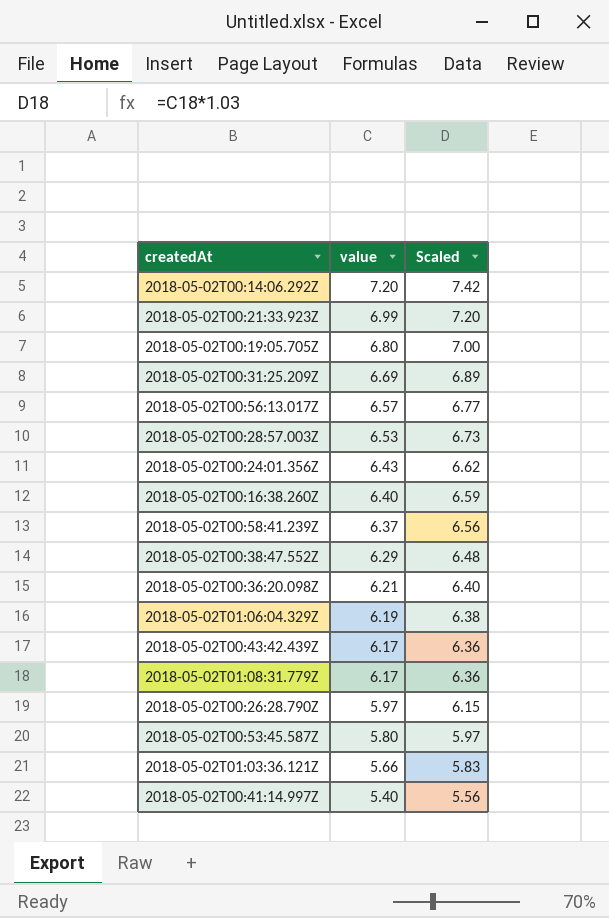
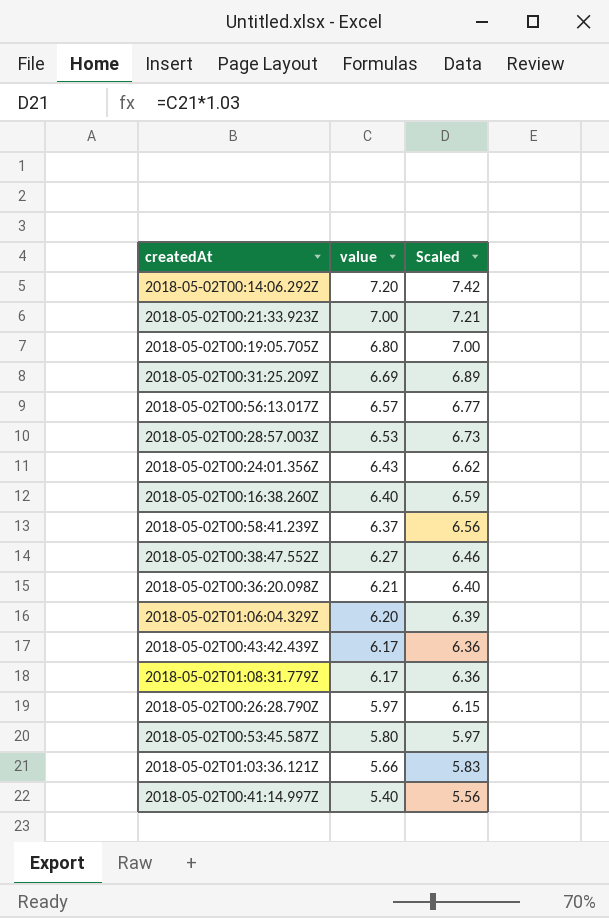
2018-05-02T00:21:33.923Z | value: 6.99 -> 7.00
2018-05-02T00:21:33.923Z | Scaled: 7.20 -> 7.21
2018-05-02T00:38:47.552Z | value: 6.29 -> 6.27
2018-05-02T00:38:47.552Z | Scaled: 6.48 -> 6.46
2018-05-02T01:06:04.329Z | value: 6.19 -> 6.20
2018-05-02T01:06:04.329Z | Scaled: 6.38 -> 6.39

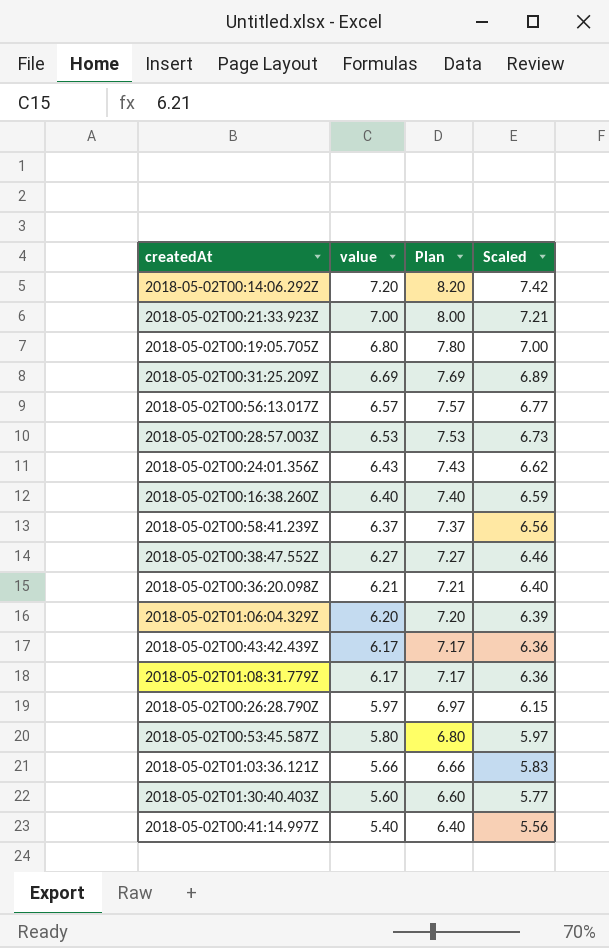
column Plan | formula: none -> [value] + 1
row 2018-05-02T01:30:40.403Z: none -> 5.60 | 6.60 | 5.77

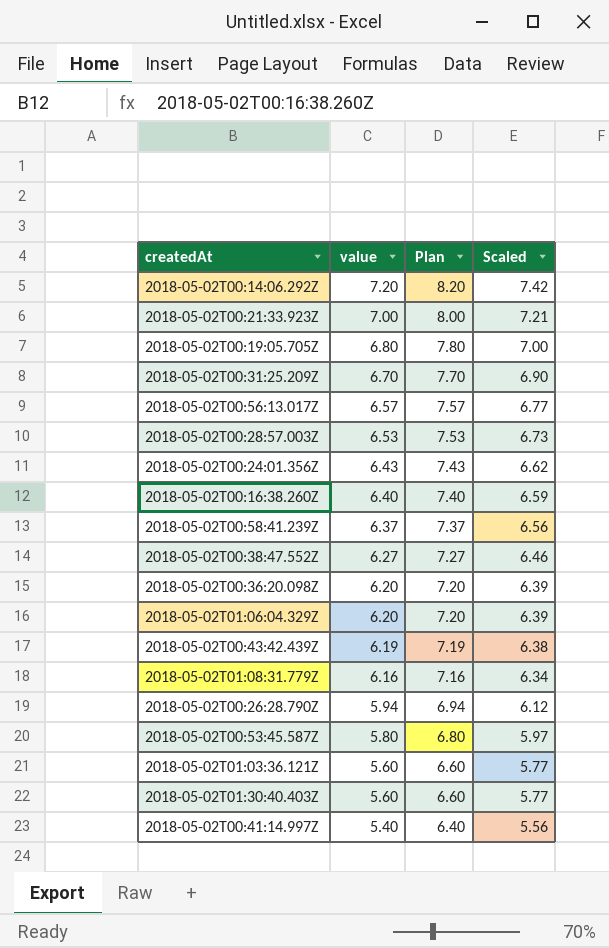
2018-05-02T00:31:25.209Z | value: 6.69 -> 6.70
2018-05-02T00:31:25.209Z | Plan: 7.69 -> 7.70
2018-05-02T00:31:25.209Z | Scaled: 6.89 -> 6.90
2018-05-02T00:36:20.098Z | value: 6.21 -> 6.20
2018-05-02T00:36:20.098Z | Plan: 7.21 -> 7.20
2018-05-02T00:36:20.098Z | Scaled: 6.40 -> 6.39
2018-05-02T00:43:42.439Z | value: 6.17 -> 6.19
2018-05-02T00:43:42.439Z | Plan: 7.17 -> 7.19
2018-05-02T00:43:42.439Z | Scaled: 6.36 -> 6.38
2018-05-02T01:08:31.779Z | value: 6.17 -> 6.16
2018-05-02T01:08:31.779Z | Plan: 7.17 -> 7.16
2018-05-02T01:08:31.779Z | Scaled: 6.36 -> 6.34
2018-05-02T00:26:28.790Z | value: 5.97 -> 5.94
2018-05-02T00:26:28.790Z | Plan: 6.97 -> 6.94
2018-05-02T00:26:28.790Z | Scaled: 6.15 -> 6.12
2018-05-02T01:03:36.121Z | value: 5.66 -> 5.60
2018-05-02T01:03:36.121Z | Plan: 6.66 -> 6.60
2018-05-02T01:03:36.121Z | Scaled: 5.83 -> 5.77

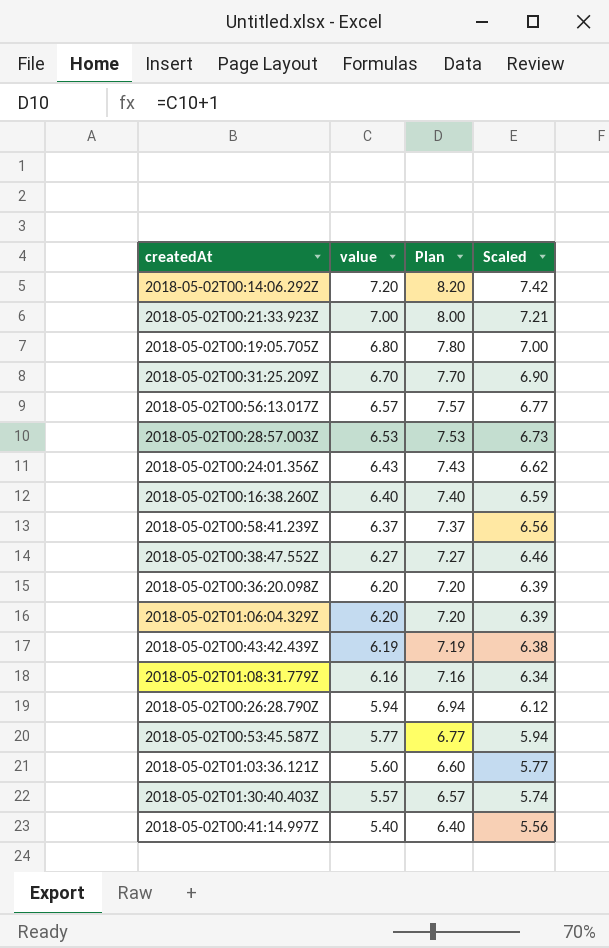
2018-05-02T00:53:45.587Z | value: 5.80 -> 5.77
2018-05-02T00:53:45.587Z | Plan: 6.80 -> 6.77
2018-05-02T00:53:45.587Z | Scaled: 5.97 -> 5.94
2018-05-02T01:30:40.403Z | value: 5.60 -> 5.57
2018-05-02T01:30:40.403Z | Plan: 6.60 -> 6.57
2018-05-02T01:30:40.403Z | Scaled: 5.77 -> 5.74

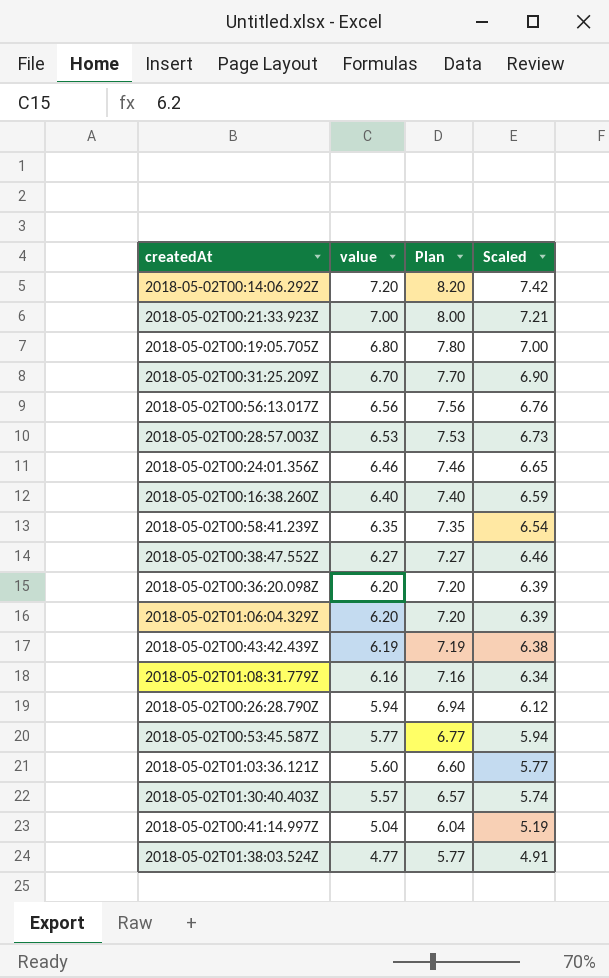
2018-05-02T00:56:13.017Z | value: 6.57 -> 6.56
2018-05-02T00:56:13.017Z | Plan: 7.57 -> 7.56
2018-05-02T00:56:13.017Z | Scaled: 6.77 -> 6.76
2018-05-02T00:24:01.356Z | value: 6.43 -> 6.46
2018-05-02T00:24:01.356Z | Plan: 7.43 -> 7.46
2018-05-02T00:24:01.356Z | Scaled: 6.62 -> 6.65
2018-05-02T00:58:41.239Z | value: 6.37 -> 6.35
2018-05-02T00:58:41.239Z | Plan: 7.37 -> 7.35
2018-05-02T00:58:41.239Z | Scaled: 6.56 -> 6.54
2018-05-02T00:41:14.997Z | value: 5.40 -> 5.04
2018-05-02T00:41:14.997Z | Plan: 6.40 -> 6.04
2018-05-02T00:41:14.997Z | Scaled: 5.56 -> 5.19
row 2018-05-02T01:38:03.524Z: none -> 4.77 | 5.77 | 4.91

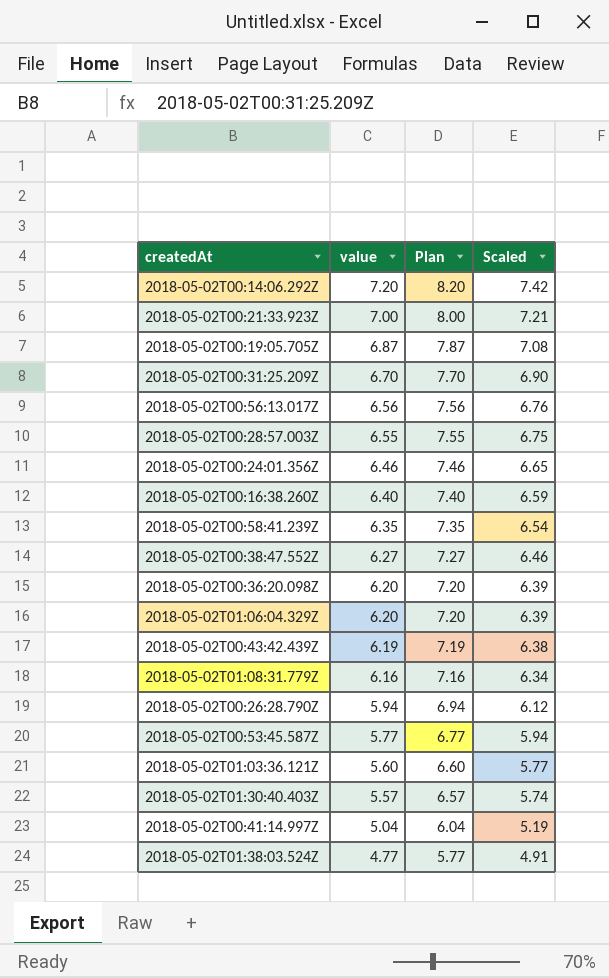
2018-05-02T00:19:05.705Z | value: 6.80 -> 6.87
2018-05-02T00:19:05.705Z | Plan: 7.80 -> 7.87
2018-05-02T00:19:05.705Z | Scaled: 7.00 -> 7.08
2018-05-02T00:28:57.003Z | value: 6.53 -> 6.55
2018-05-02T00:28:57.003Z | Plan: 7.53 -> 7.55
2018-05-02T00:28:57.003Z | Scaled: 6.73 -> 6.75

